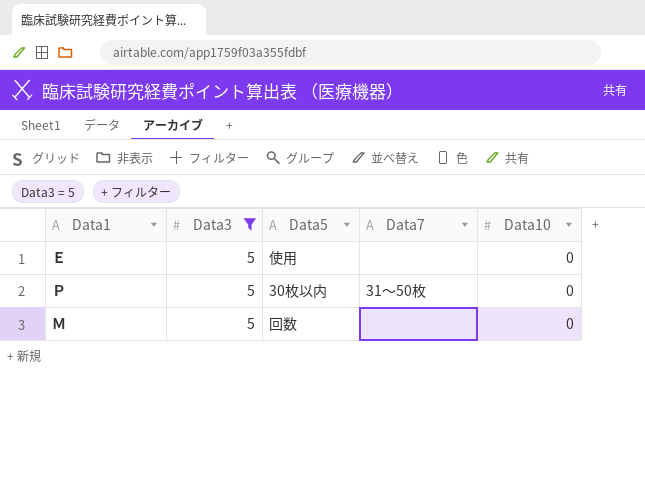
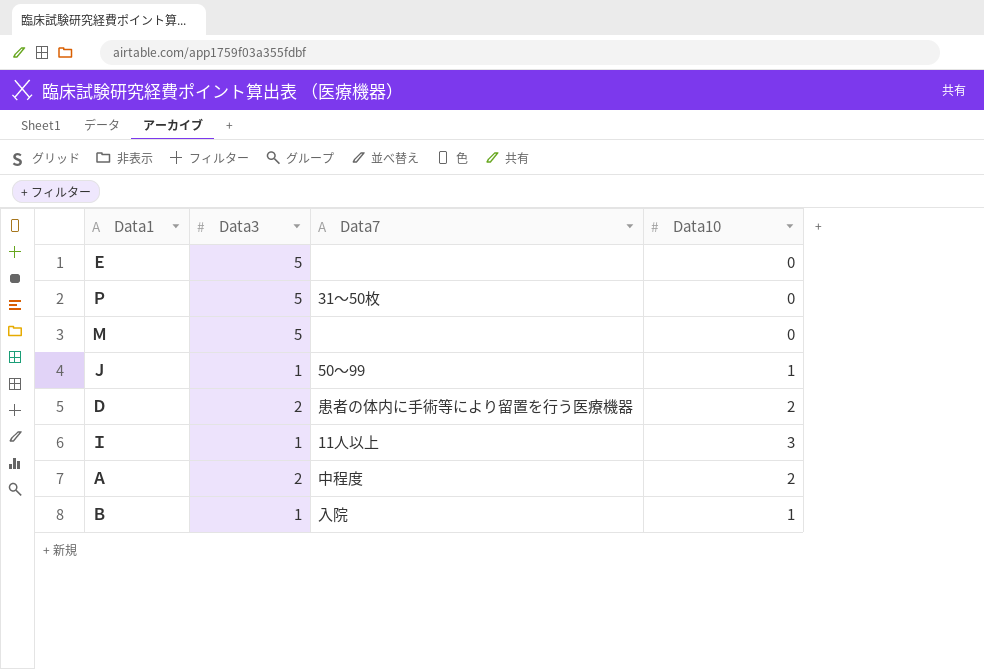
filter: Data3 = 5 -> none
column Data5 | position: 3 -> none

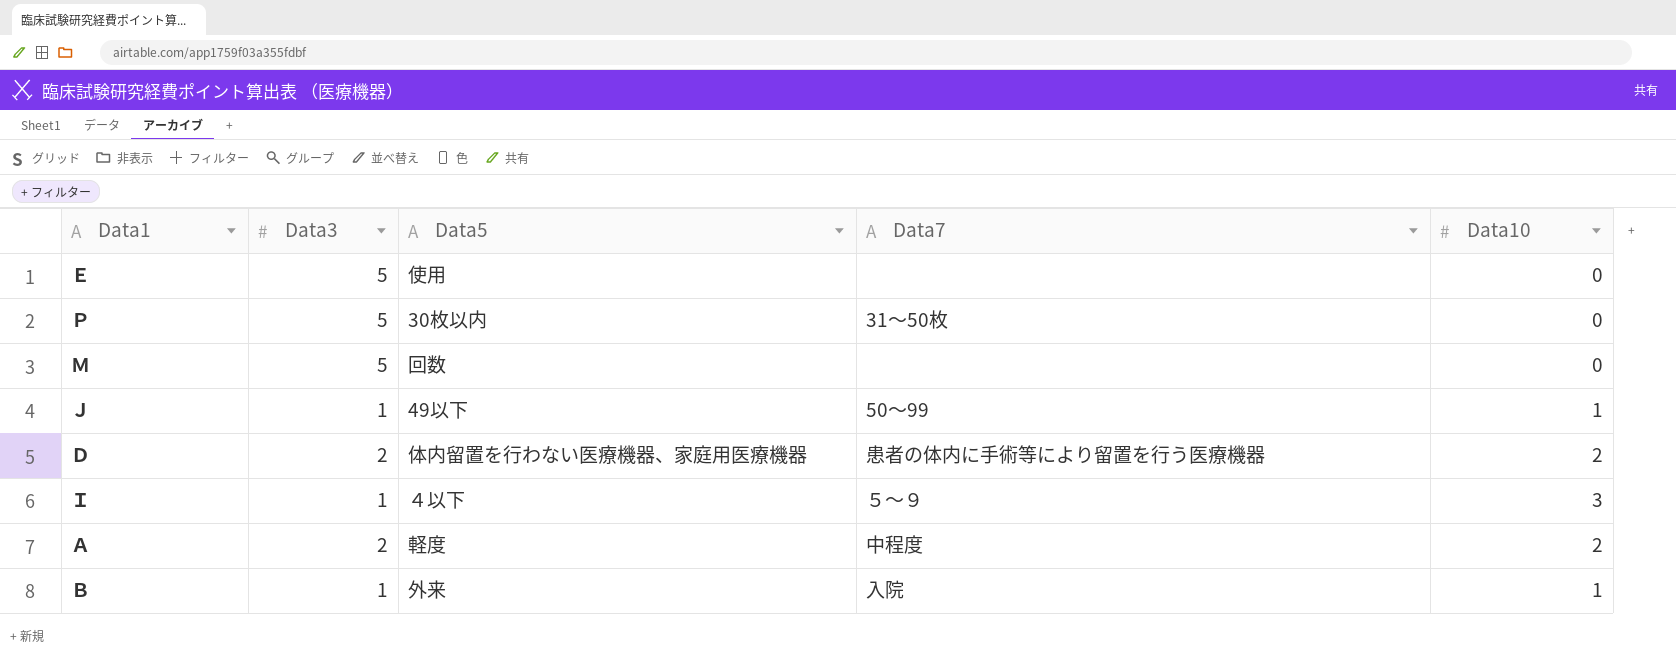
column Data5 | position: none -> 3
Ｉ | Data7: 11人以上 -> ５～９

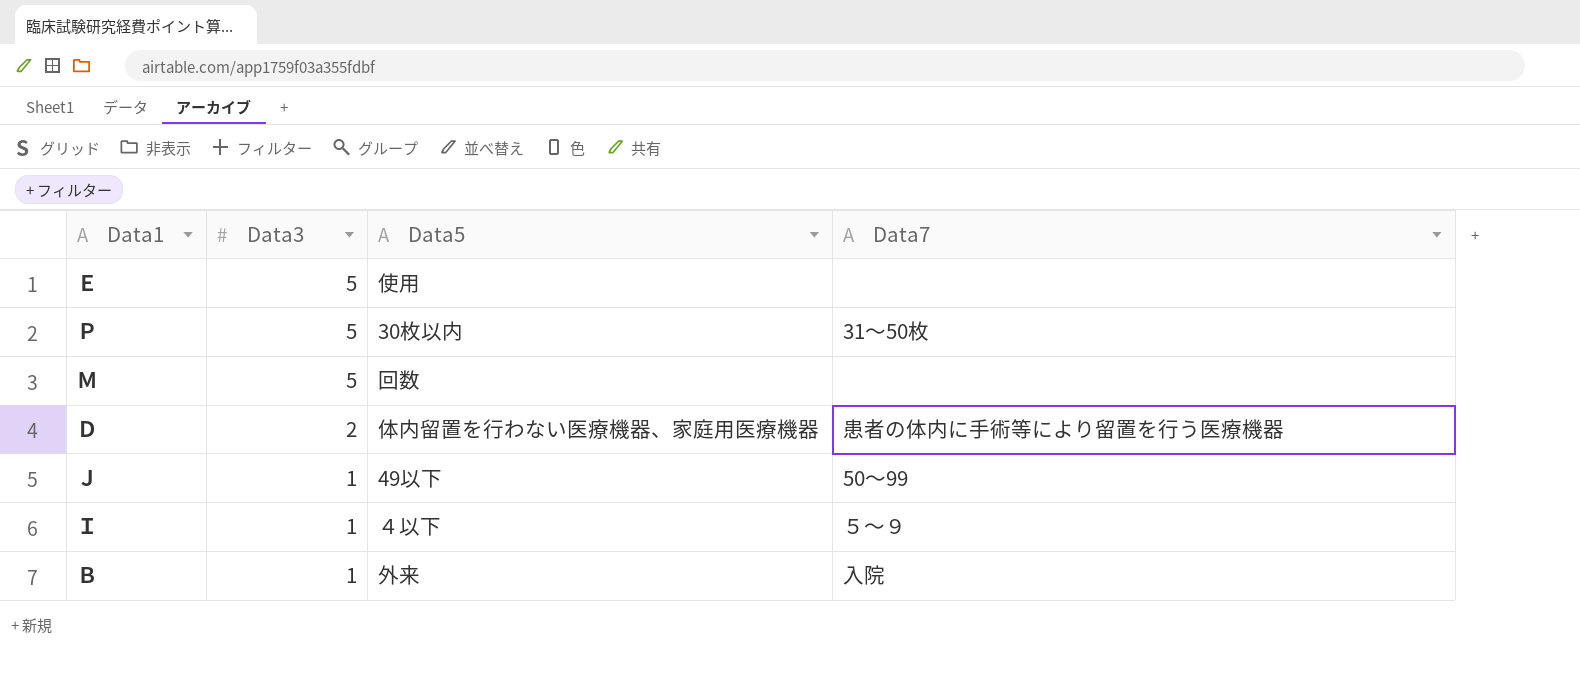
row order: none -> Data3 descending
column Data10 | position: 5 -> none
row Ａ: 2 | 軽度 | 中程度 | 2 -> none

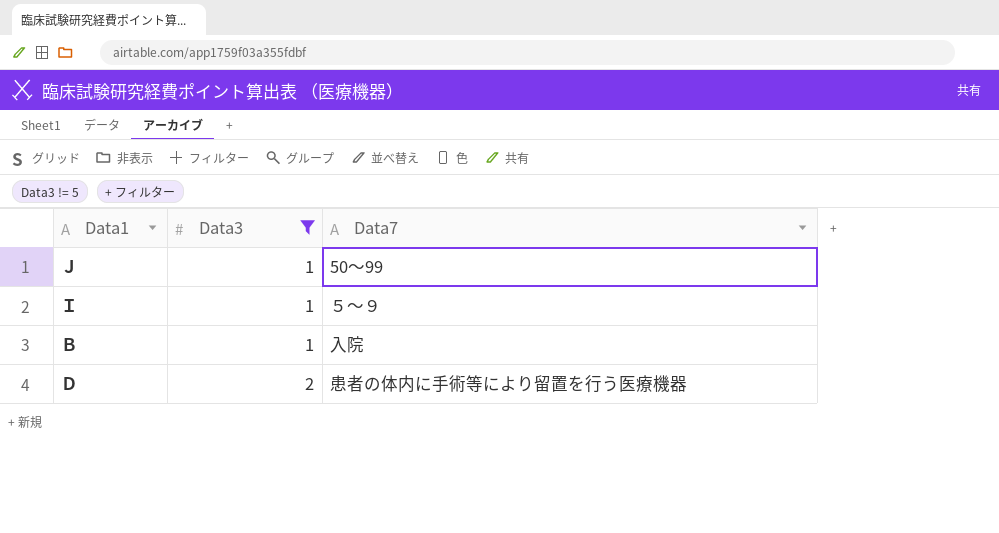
filter: none -> Data3 != 5
row order: Data3 descending -> Data3 ascending
column Data5 | position: 3 -> none

